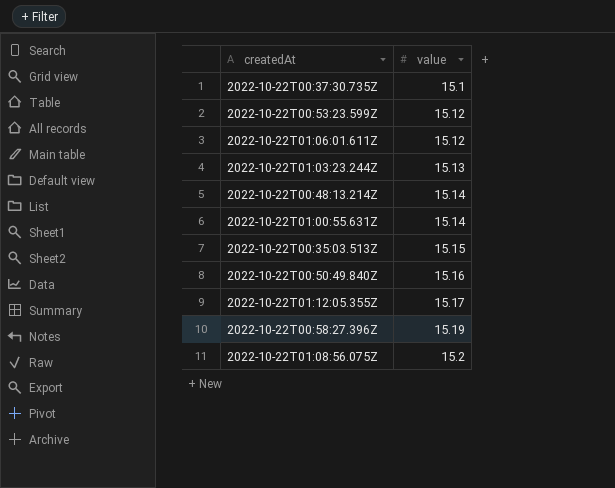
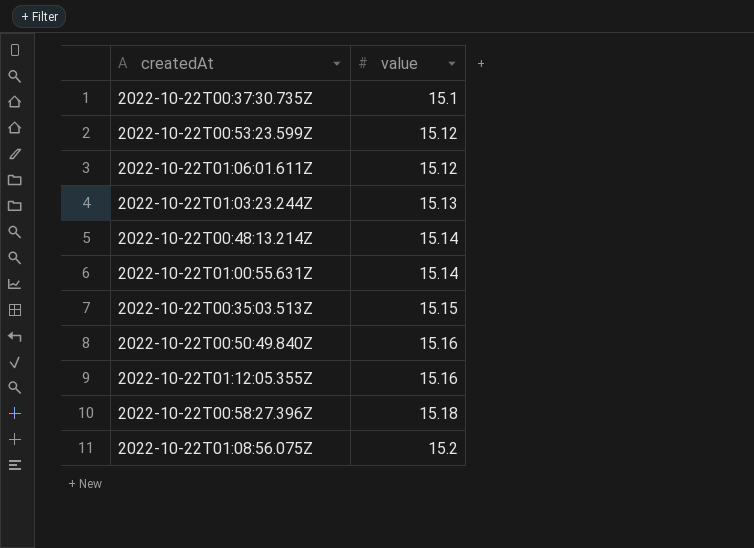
2022-10-22T01:12:05.355Z | value: 15.17 -> 15.16
2022-10-22T00:58:27.396Z | value: 15.19 -> 15.18

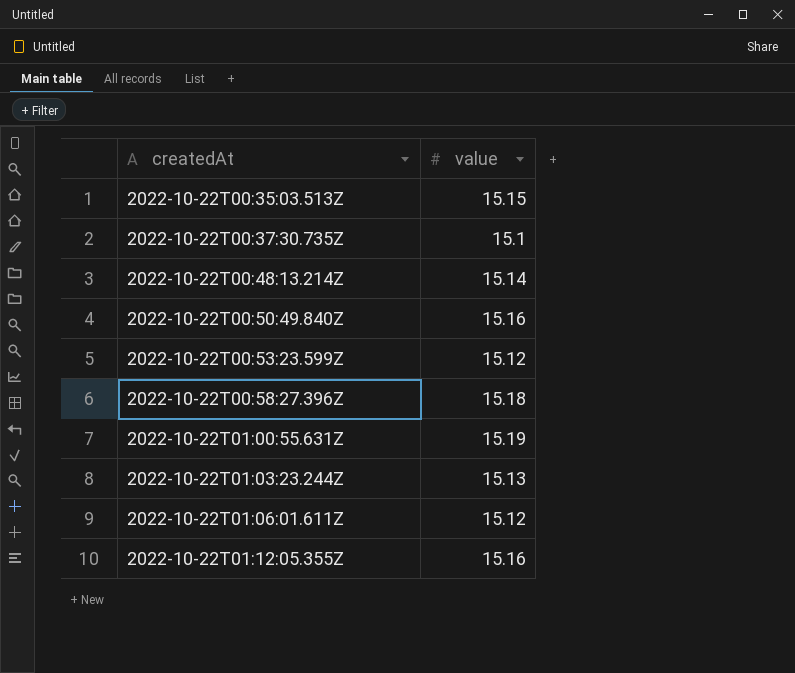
row order: value ascending -> createdAt ascending
row 2022-10-22T01:08:56.075Z: 15.2 -> none
2022-10-22T01:00:55.631Z | value: 15.14 -> 15.19

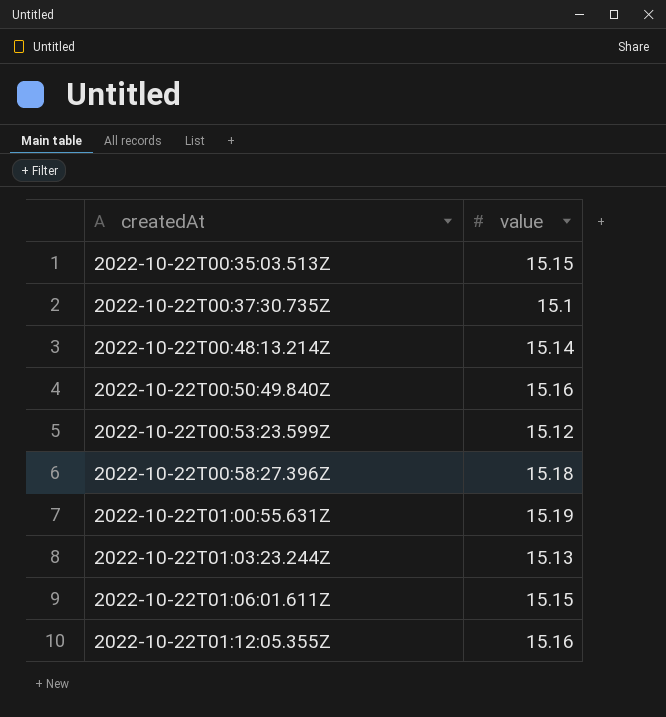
2022-10-22T01:06:01.611Z | value: 15.12 -> 15.15

